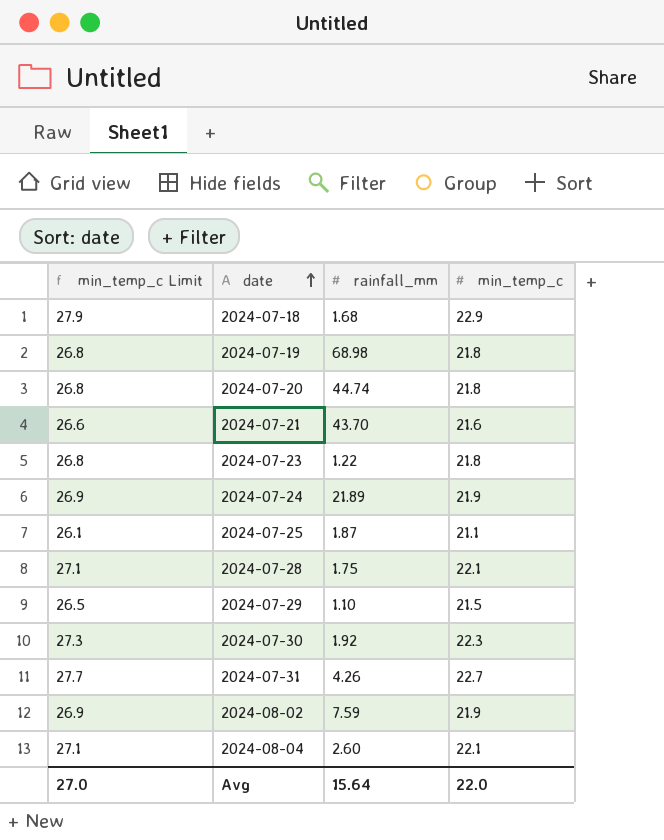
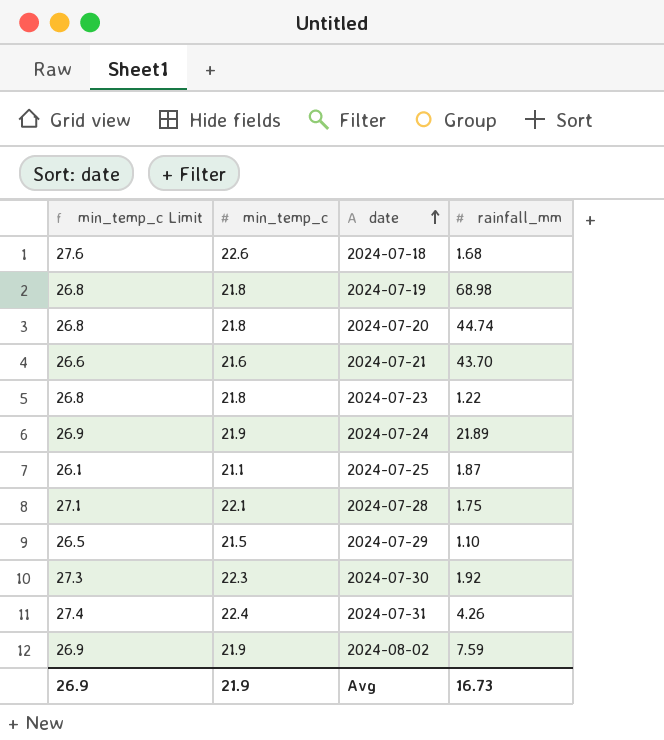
column min_temp_c | position: 4 -> 2
row 2024-08-04: 27.1 | 2.60 | 22.1 -> none
2024-07-18 | min_temp_c Limit: 27.9 -> 27.6
2024-07-18 | min_temp_c: 22.9 -> 22.6
2024-07-31 | min_temp_c Limit: 27.7 -> 27.4
2024-07-31 | min_temp_c: 22.7 -> 22.4
Avg | min_temp_c Limit: 27.0 -> 26.9
Avg | min_temp_c: 22.0 -> 21.9
Avg | rainfall_mm: 15.64 -> 16.73

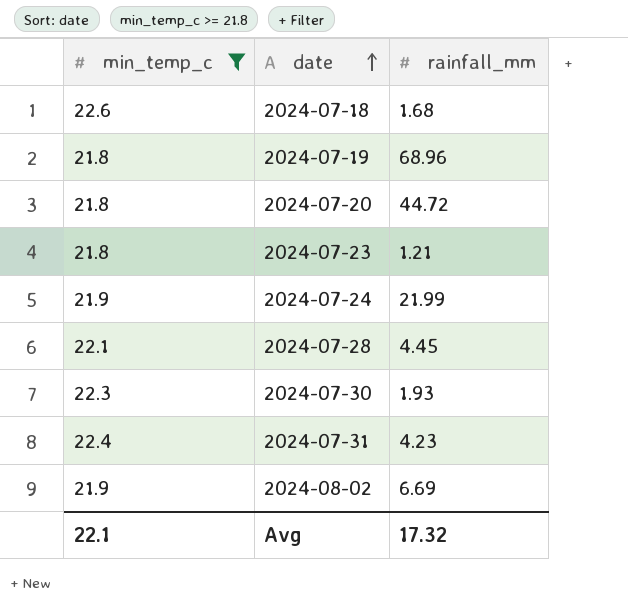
filter: none -> min_temp_c >= 21.8
column min_temp_c Limit | formula: [min_temp_c] + 5 -> none
2024-07-19 | rainfall_mm: 68.98 -> 68.96
2024-07-20 | rainfall_mm: 44.74 -> 44.72
2024-07-23 | rainfall_mm: 1.22 -> 1.21
2024-07-24 | rainfall_mm: 21.89 -> 21.99
2024-07-28 | rainfall_mm: 1.75 -> 4.45
2024-07-30 | rainfall_mm: 1.92 -> 1.93
2024-07-31 | rainfall_mm: 4.26 -> 4.23
2024-08-02 | rainfall_mm: 7.59 -> 6.69
Avg | min_temp_c: 21.9 -> 22.1
Avg | rainfall_mm: 16.73 -> 17.32

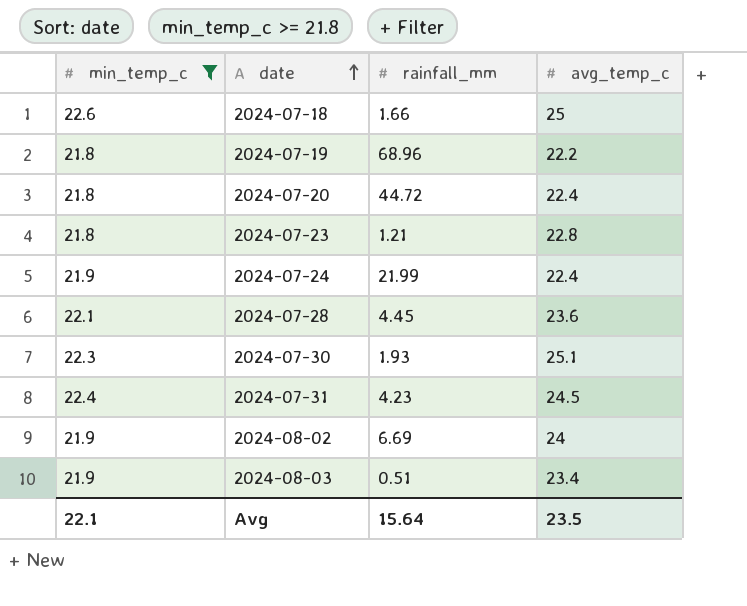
column avg_temp_c | position: none -> 4
2024-07-18 | rainfall_mm: 1.68 -> 1.66
row 2024-08-03: none -> 21.9 | 0.51 | 23.4
Avg | rainfall_mm: 17.32 -> 15.64

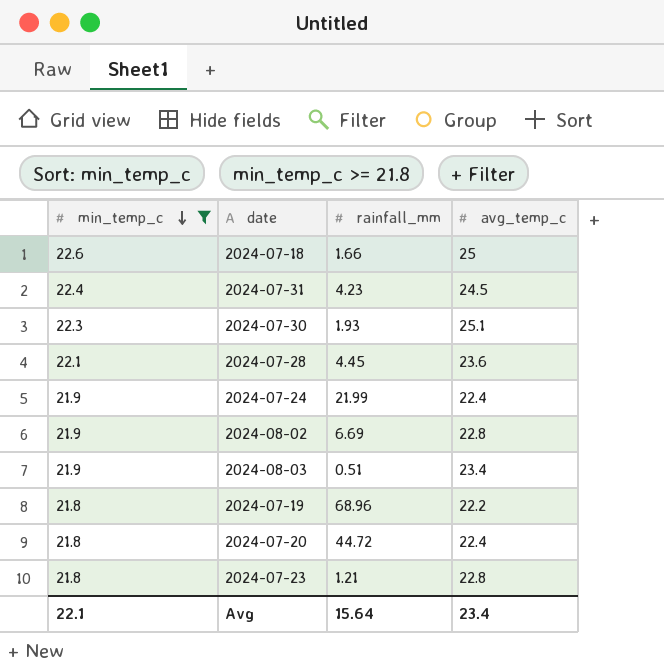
row order: date ascending -> min_temp_c descending
2024-08-02 | avg_temp_c: 24 -> 22.8
Avg | avg_temp_c: 23.5 -> 23.4

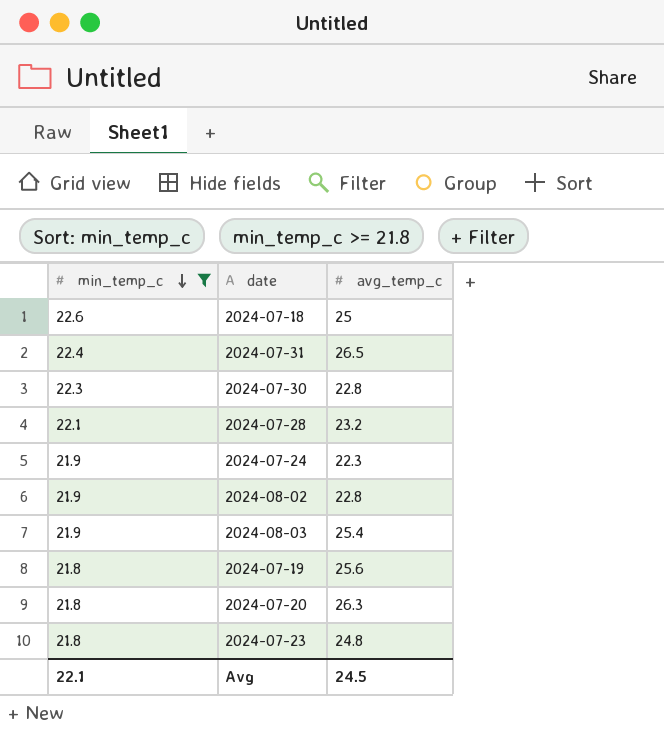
column rainfall_mm | position: 3 -> none
2024-07-31 | avg_temp_c: 24.5 -> 26.5
2024-07-30 | avg_temp_c: 25.1 -> 22.8
2024-07-28 | avg_temp_c: 23.6 -> 23.2
2024-07-24 | avg_temp_c: 22.4 -> 22.3
2024-08-03 | avg_temp_c: 23.4 -> 25.4
2024-07-19 | avg_temp_c: 22.2 -> 25.6
2024-07-20 | avg_temp_c: 22.4 -> 26.3
2024-07-23 | avg_temp_c: 22.8 -> 24.8
Avg | avg_temp_c: 23.4 -> 24.5

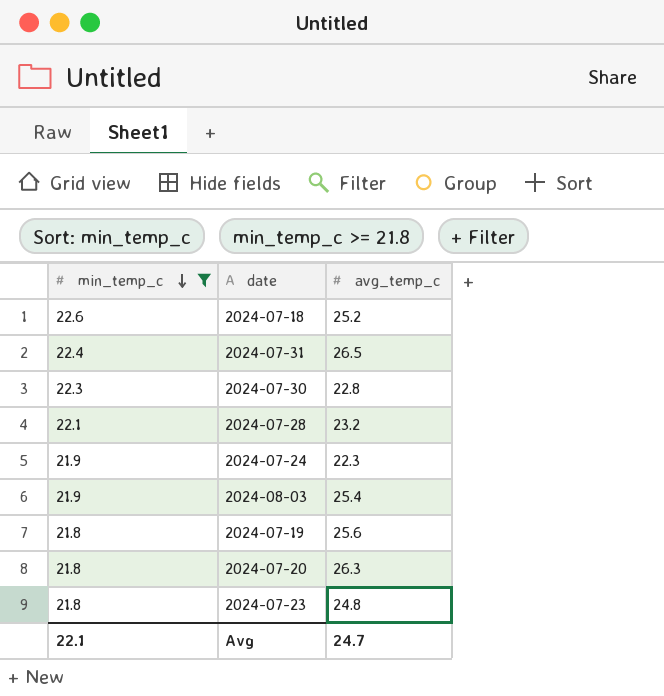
row 2024-08-02: 21.9 | 22.8 -> none
2024-07-18 | avg_temp_c: 25 -> 25.2
Avg | avg_temp_c: 24.5 -> 24.7

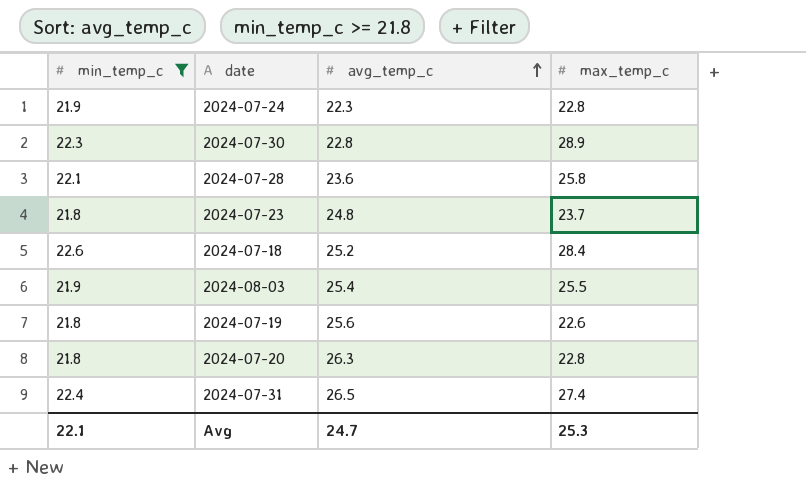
row order: min_temp_c descending -> avg_temp_c ascending
column max_temp_c | position: none -> 4
2024-07-28 | avg_temp_c: 23.2 -> 23.6

